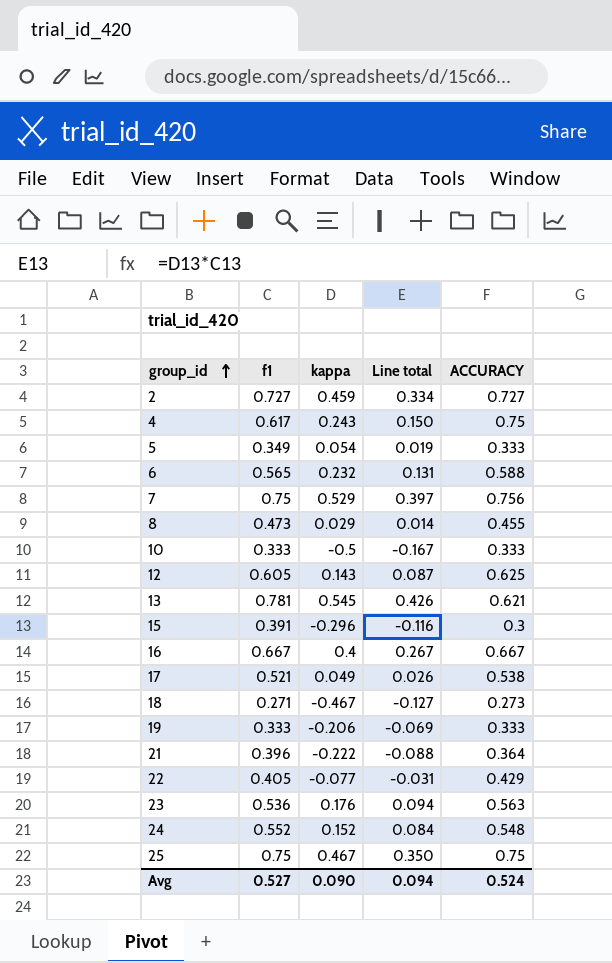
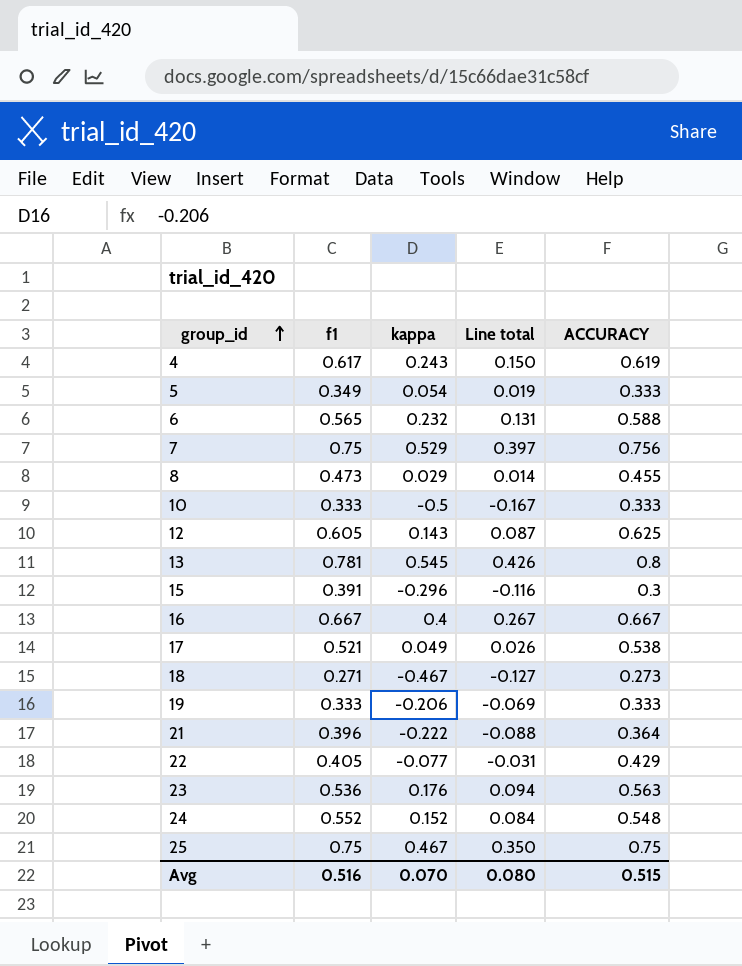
row 2: 0.727 | 0.459 | 0.334 | 0.727 -> none
4 | ACCURACY: 0.75 -> 0.619
13 | ACCURACY: 0.621 -> 0.8
Avg | f1: 0.527 -> 0.516
Avg | kappa: 0.090 -> 0.070
Avg | Line total: 0.094 -> 0.080
Avg | ACCURACY: 0.524 -> 0.515

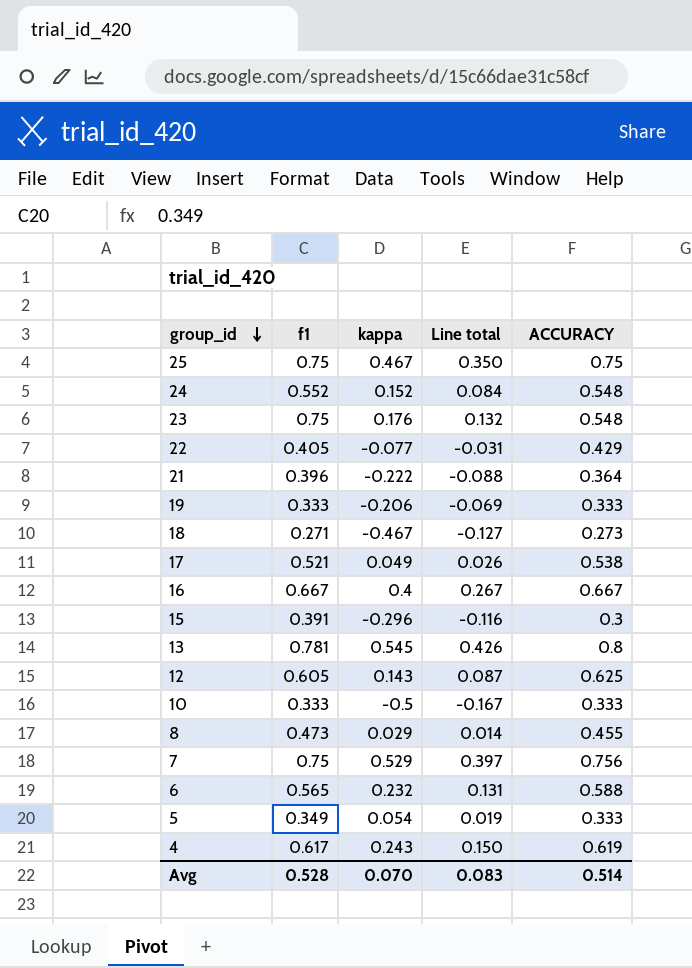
row order: group_id ascending -> group_id descending
23 | f1: 0.536 -> 0.75
23 | Line total: 0.094 -> 0.132
23 | ACCURACY: 0.563 -> 0.548
Avg | f1: 0.516 -> 0.528
Avg | Line total: 0.080 -> 0.083
Avg | ACCURACY: 0.515 -> 0.514

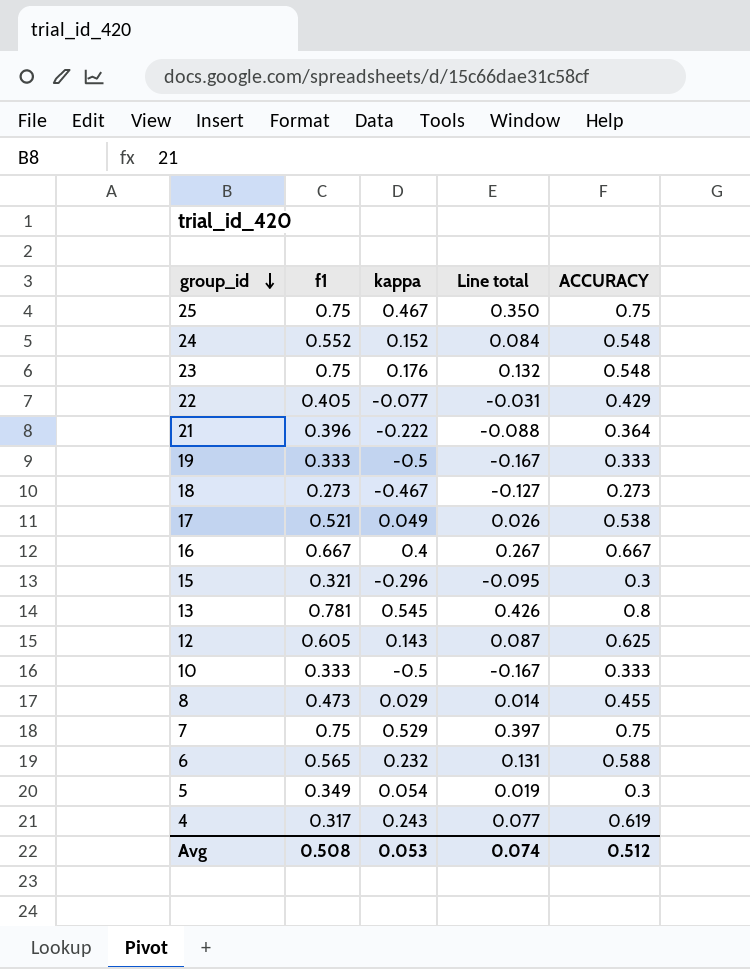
19 | kappa: -0.206 -> -0.5
19 | Line total: -0.069 -> -0.167
18 | f1: 0.271 -> 0.273
15 | f1: 0.391 -> 0.321
15 | Line total: -0.116 -> -0.095
7 | ACCURACY: 0.756 -> 0.75
5 | ACCURACY: 0.333 -> 0.3
4 | f1: 0.617 -> 0.317
4 | Line total: 0.150 -> 0.077
Avg | f1: 0.528 -> 0.508
Avg | kappa: 0.070 -> 0.053
Avg | Line total: 0.083 -> 0.074
Avg | ACCURACY: 0.514 -> 0.512

